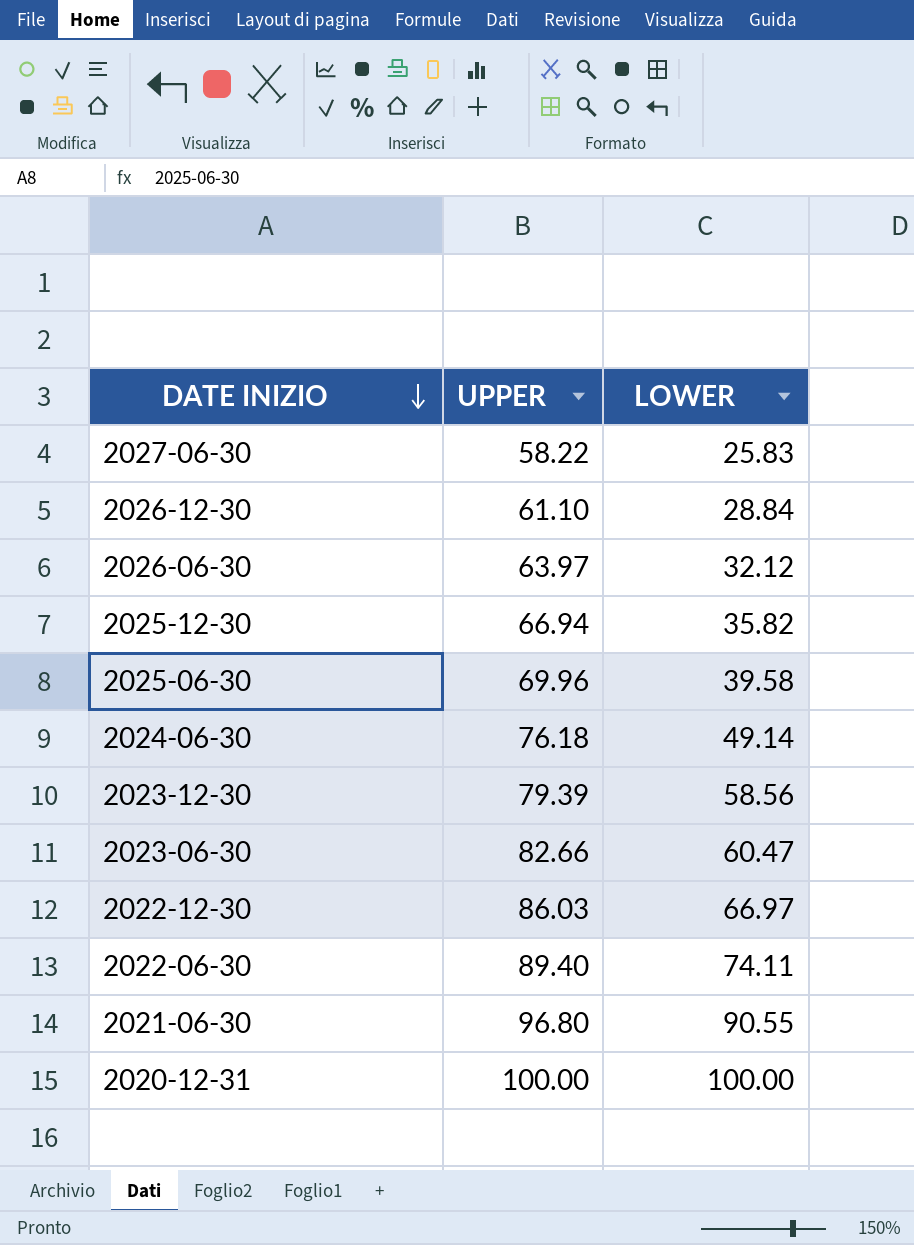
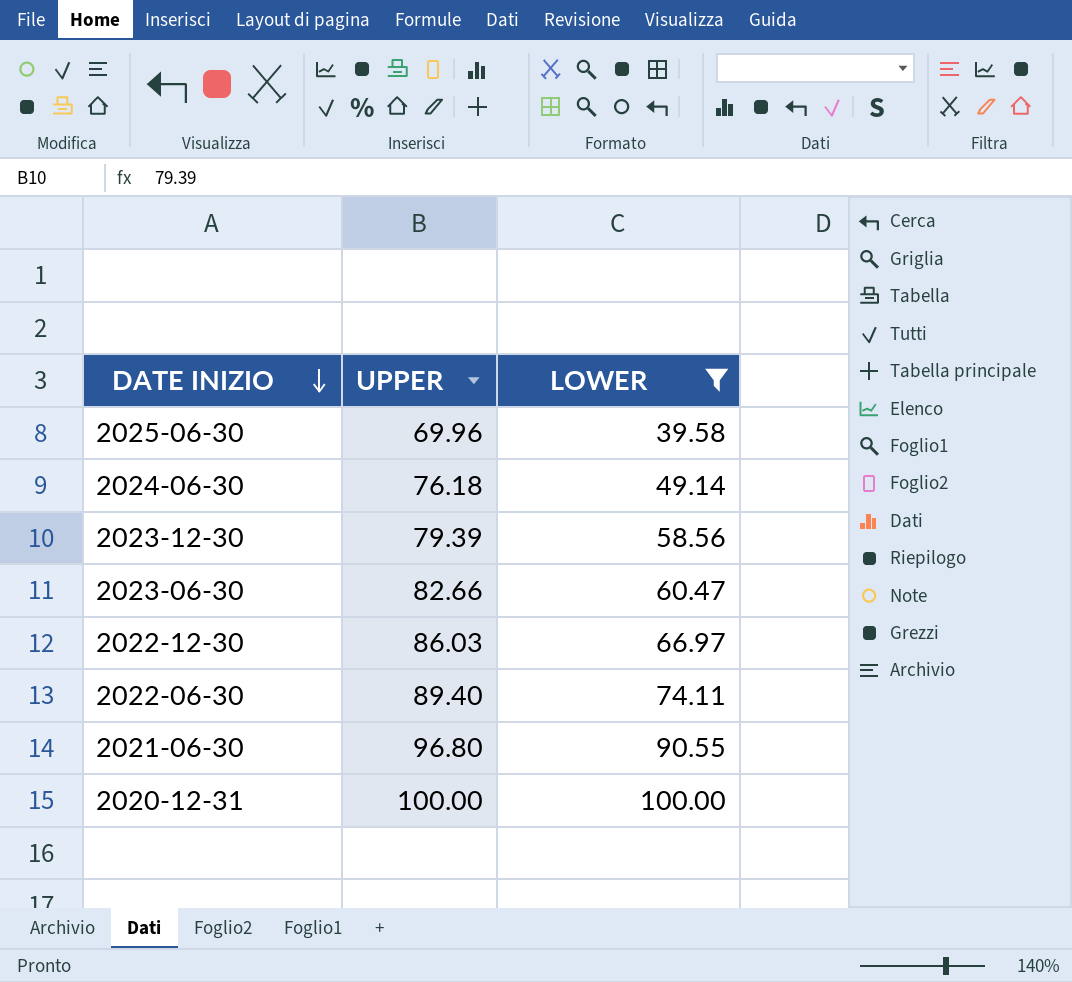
filter: none -> LOWER >= 39.58

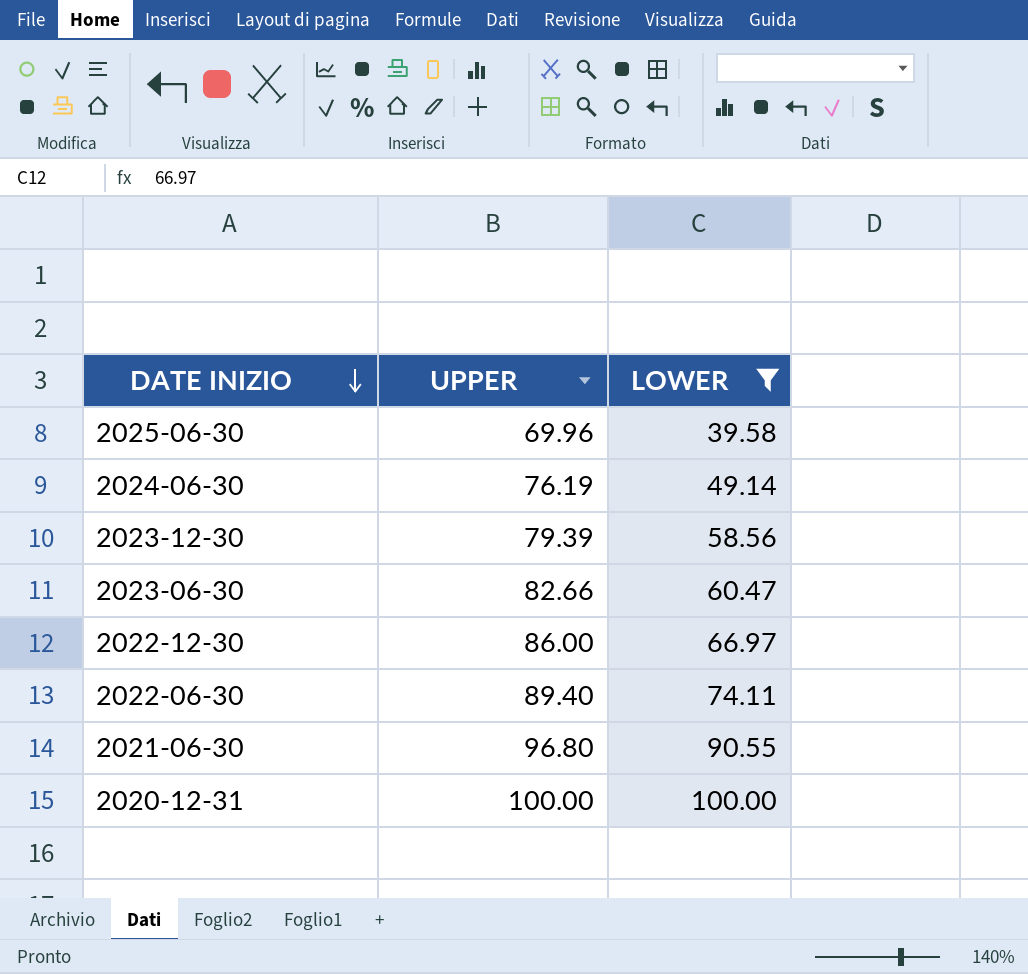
2024-06-30 | UPPER: 76.18 -> 76.19
2022-12-30 | UPPER: 86.03 -> 86.00

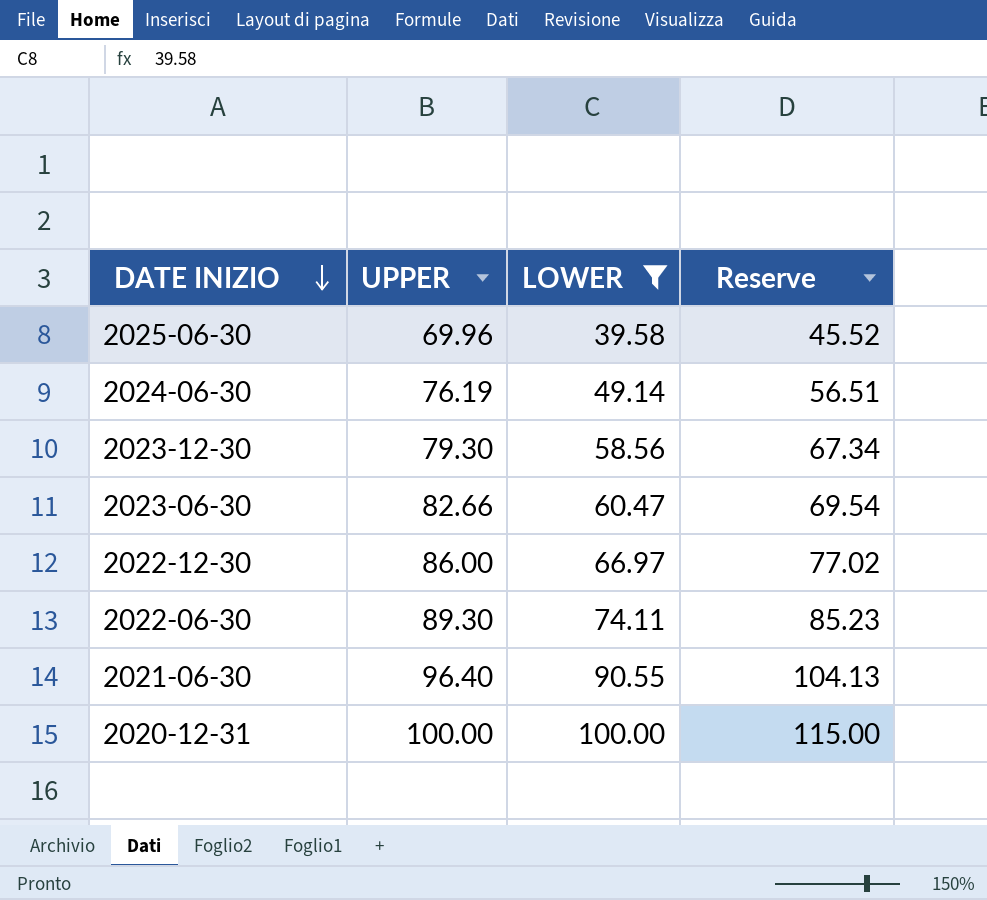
column Reserve | formula: none -> [LOWER] * 1.15
2023-12-30 | UPPER: 79.39 -> 79.30
2022-06-30 | UPPER: 89.40 -> 89.30
2021-06-30 | UPPER: 96.80 -> 96.40

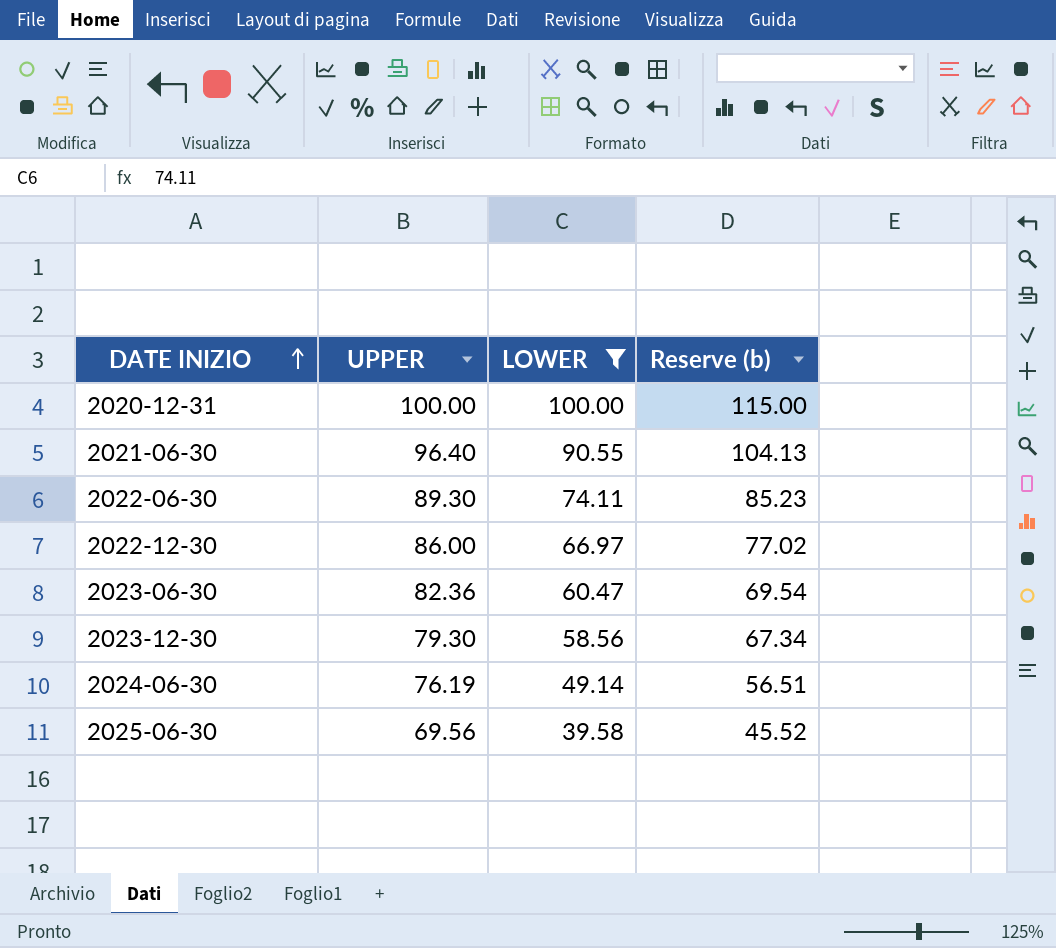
row order: DATE INIZIO descending -> DATE INIZIO ascending
column name: Reserve -> Reserve (b)
2023-06-30 | UPPER: 82.66 -> 82.36
2025-06-30 | UPPER: 69.96 -> 69.56

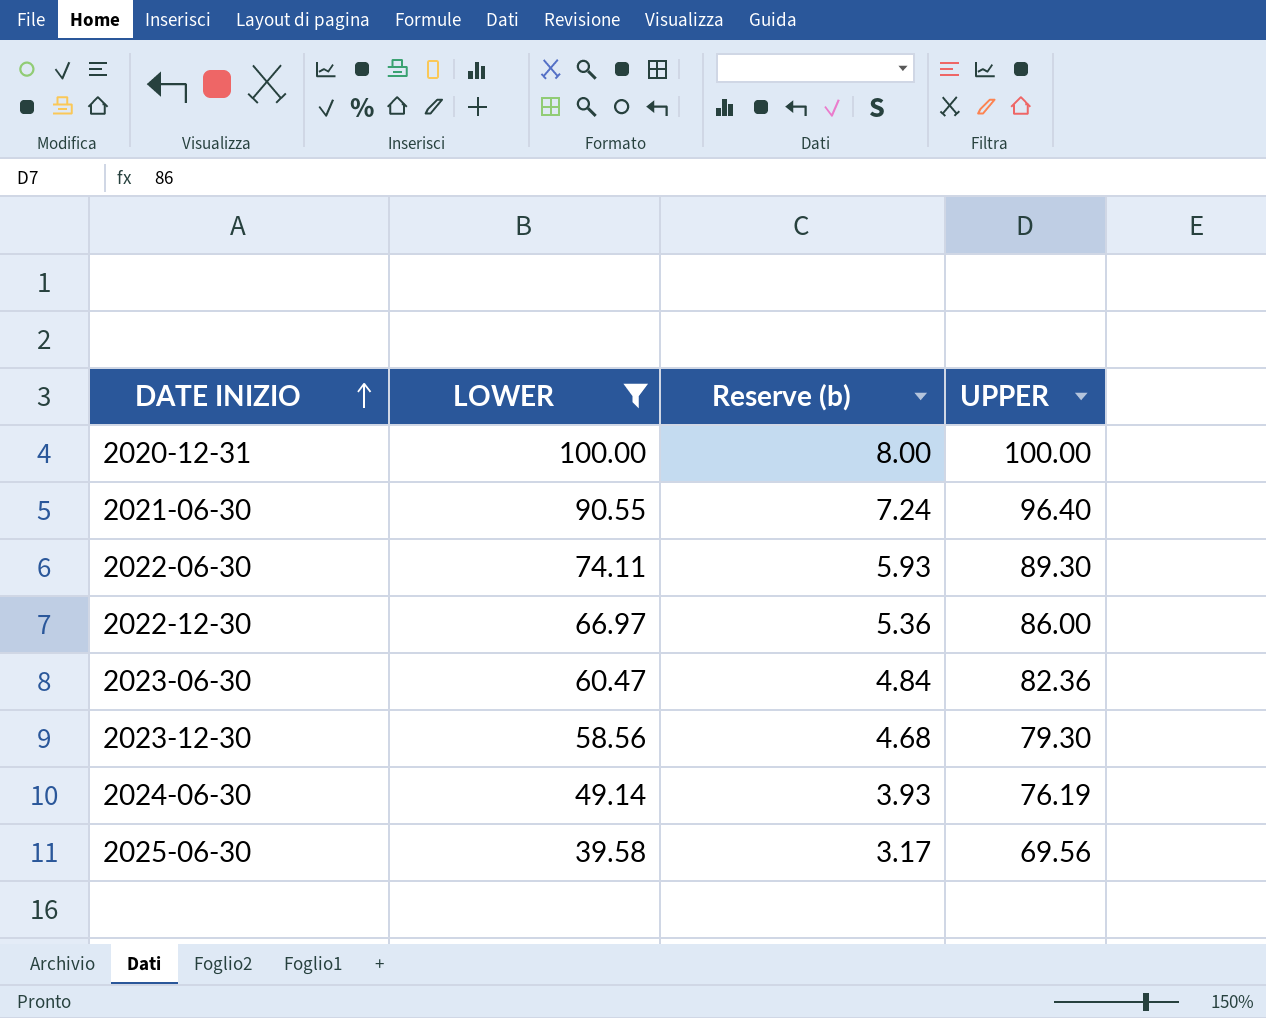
column Reserve (b) | formula: [LOWER] * 1.15 -> [LOWER] * 0.08
column UPPER | position: 2 -> 4

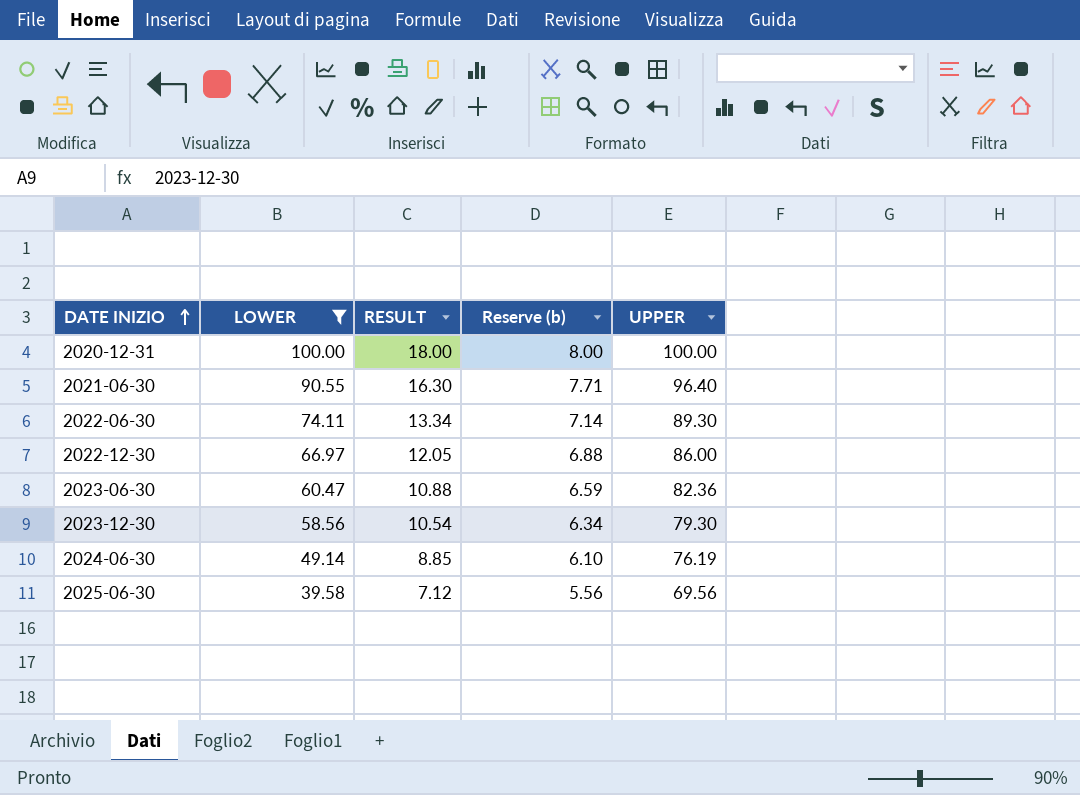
column RESULT | formula: none -> [LOWER] * 0.18
column Reserve (b) | formula: [LOWER] * 0.08 -> [UPPER] * 0.08

